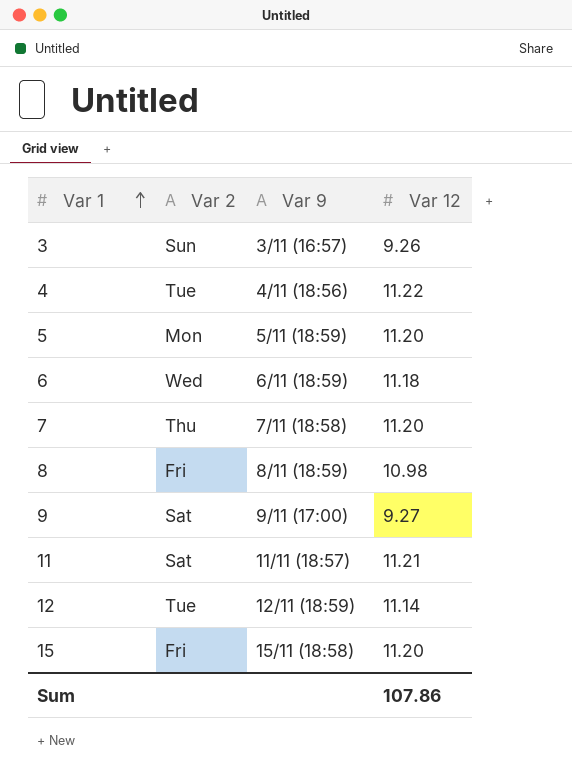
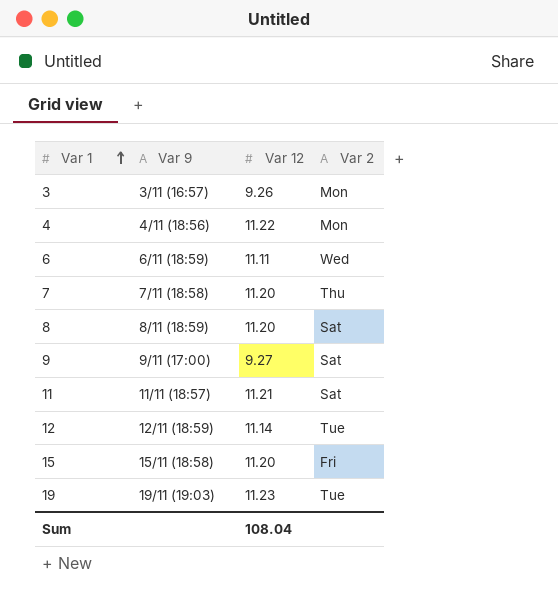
column Var 2 | position: 2 -> 4
row 5: Mon | 5/11 (18:59) | 11.20 -> none
3 | Var 2: Sun -> Mon
4 | Var 2: Tue -> Mon
6 | Var 12: 11.18 -> 11.11
8 | Var 12: 10.98 -> 11.20
8 | Var 2: Fri -> Sat
row 19: none -> 19/11 (19:03) | 11.23 | Tue
Sum | Var 12: 107.86 -> 108.04

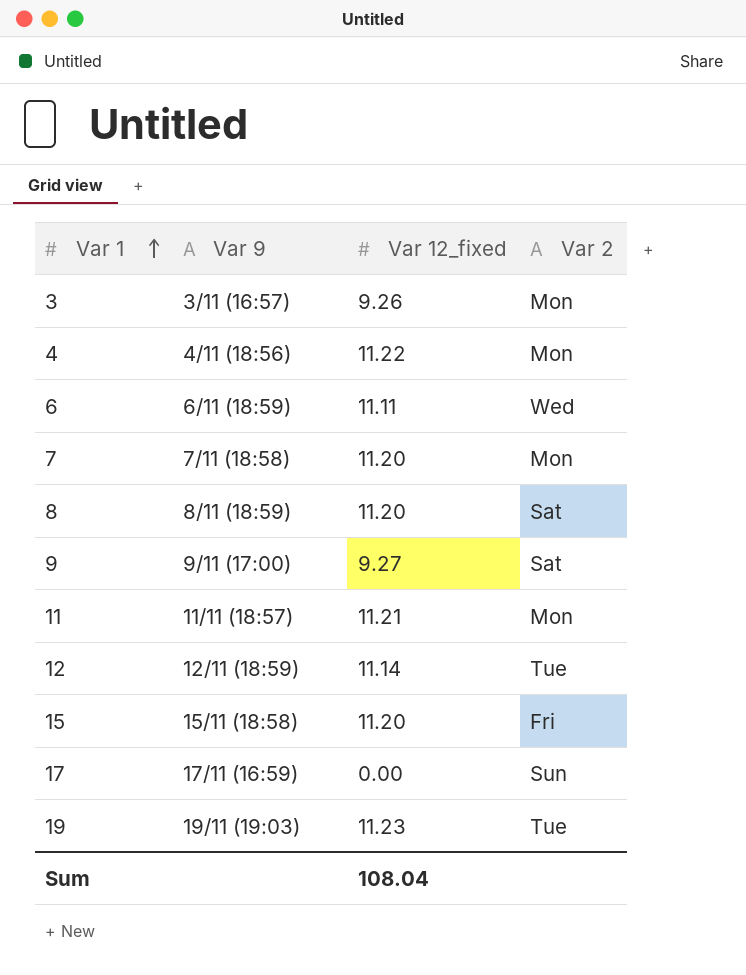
column name: Var 12 -> Var 12_fixed
7 | Var 2: Thu -> Mon
11 | Var 2: Sat -> Mon
row 17: none -> 17/11 (16:59) | 0.00 | Sun

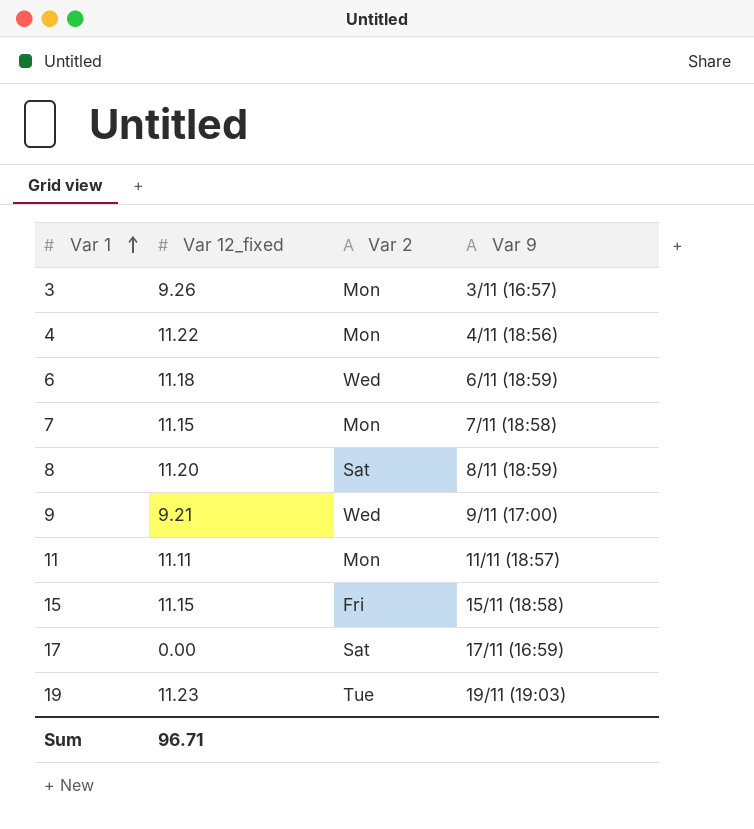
column Var 9 | position: 2 -> 4
row 12: 12/11 (18:59) | 11.14 | Tue -> none
6 | Var 12_fixed: 11.11 -> 11.18
7 | Var 12_fixed: 11.20 -> 11.15
9 | Var 12_fixed: 9.27 -> 9.21
9 | Var 2: Sat -> Wed
11 | Var 12_fixed: 11.21 -> 11.11
15 | Var 12_fixed: 11.20 -> 11.15
17 | Var 2: Sun -> Sat
Sum | Var 12_fixed: 108.04 -> 96.71

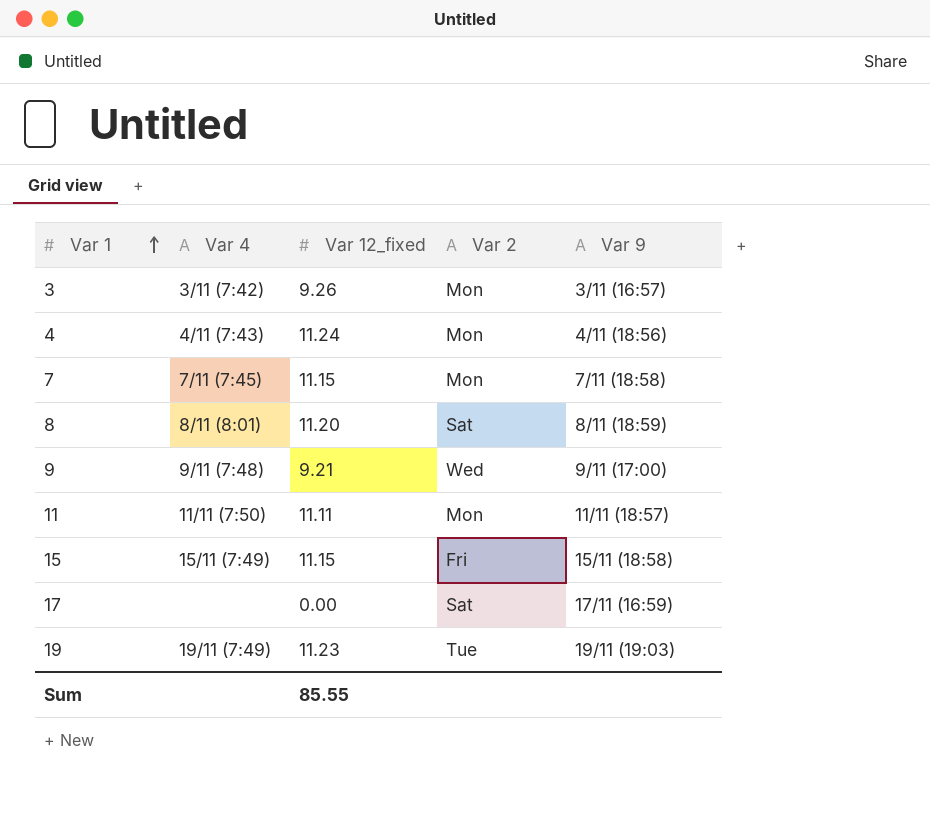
column Var 4 | position: none -> 2
row 6: 11.18 | Wed | 6/11 (18:59) -> none
4 | Var 12_fixed: 11.22 -> 11.24
Sum | Var 12_fixed: 96.71 -> 85.55

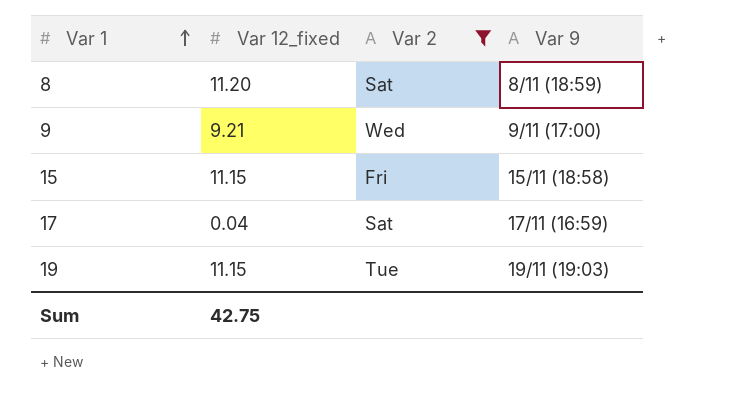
filter: none -> Var 2 != Mon
column Var 4 | position: 2 -> none
17 | Var 12_fixed: 0.00 -> 0.04
19 | Var 12_fixed: 11.23 -> 11.15
Sum | Var 12_fixed: 85.55 -> 42.75

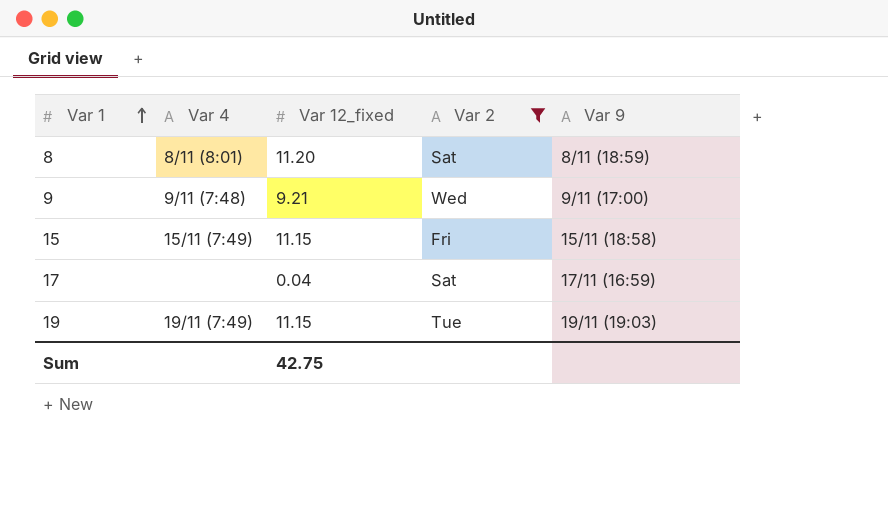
column Var 4 | position: none -> 2

